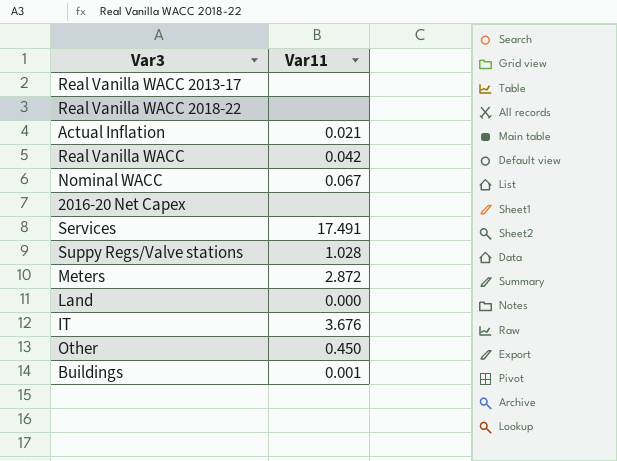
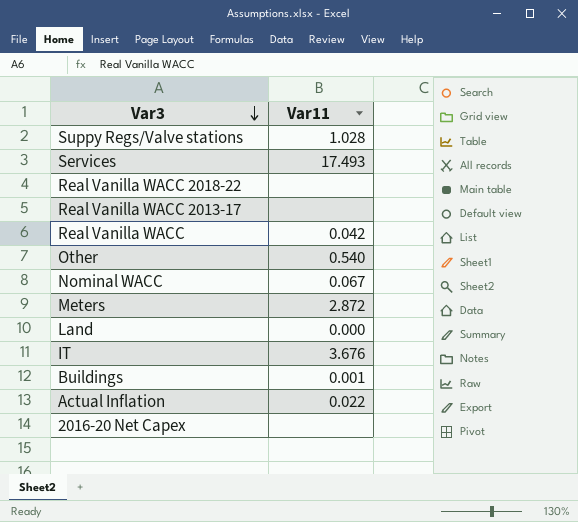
row order: none -> Var3 descending
Services | Var11: 17.491 -> 17.493
Other | Var11: 0.450 -> 0.540
Actual Inflation | Var11: 0.021 -> 0.022

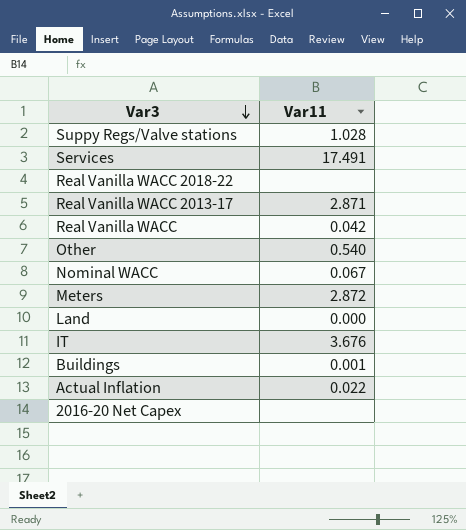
Services | Var11: 17.493 -> 17.491
Real Vanilla WACC 2013-17 | Var11: none -> 2.871

